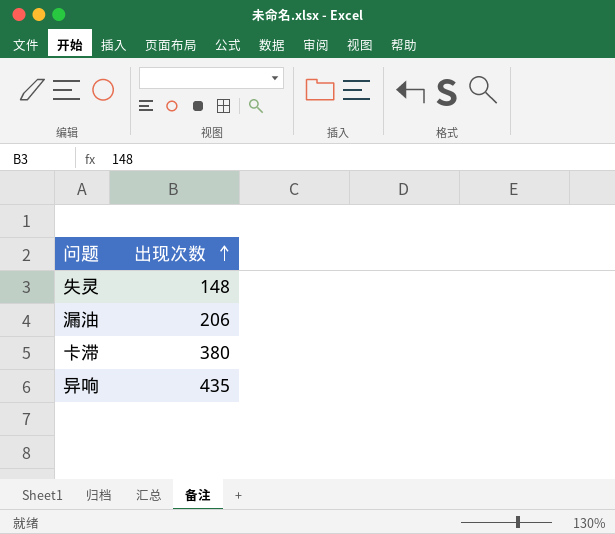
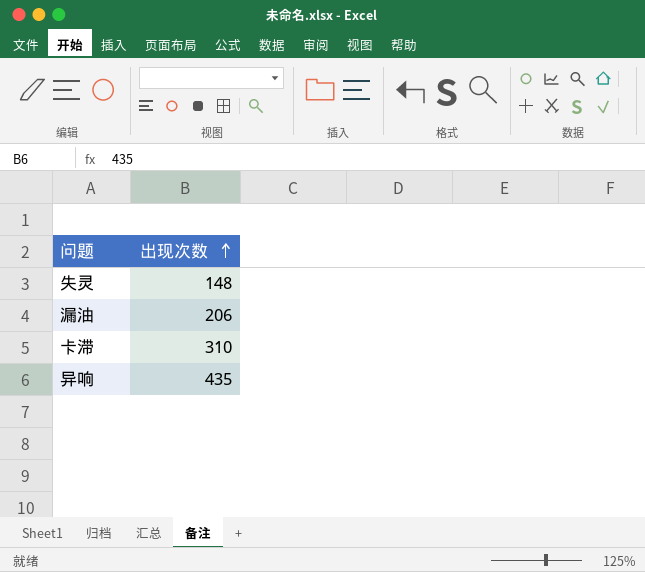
卡滞 | 出现次数: 380 -> 310

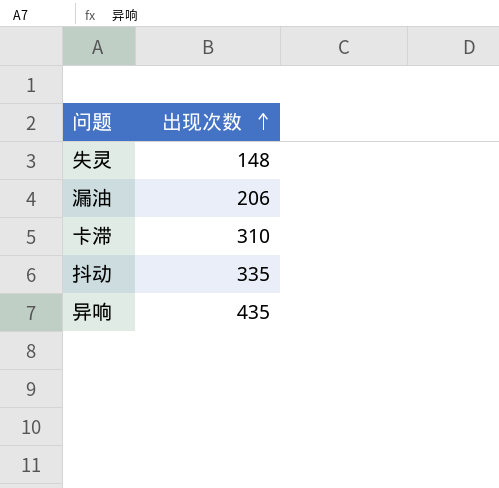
row 抖动: none -> 335

